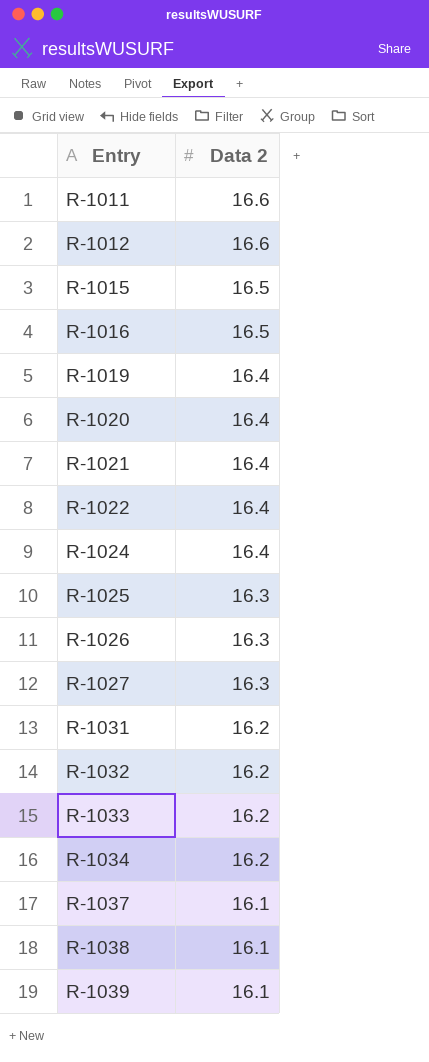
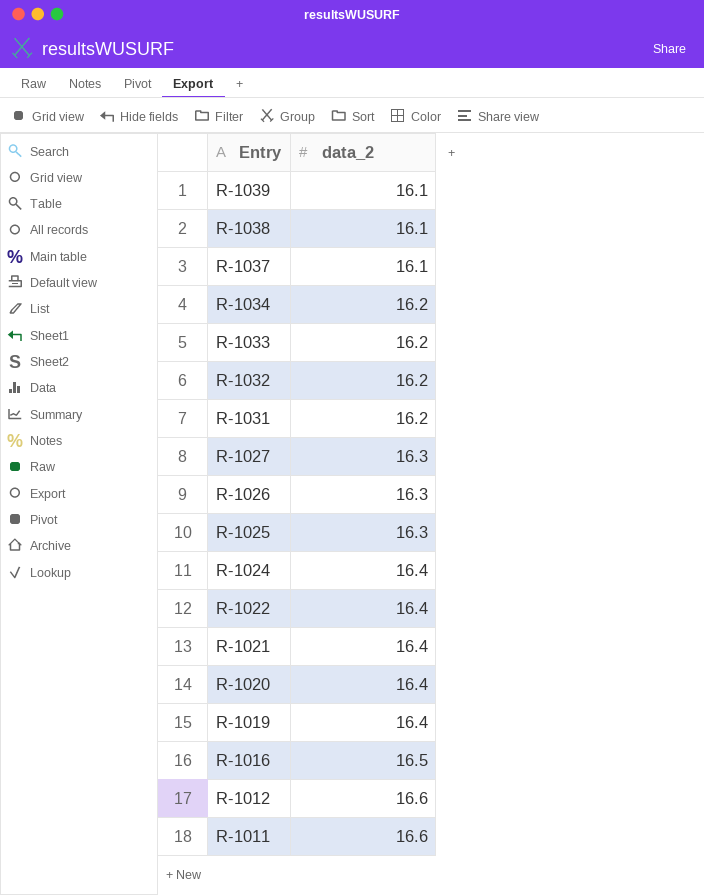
row order: Entry ascending -> Entry descending
column name: Data 2 -> data_2
row R-1015: 16.5 -> none

